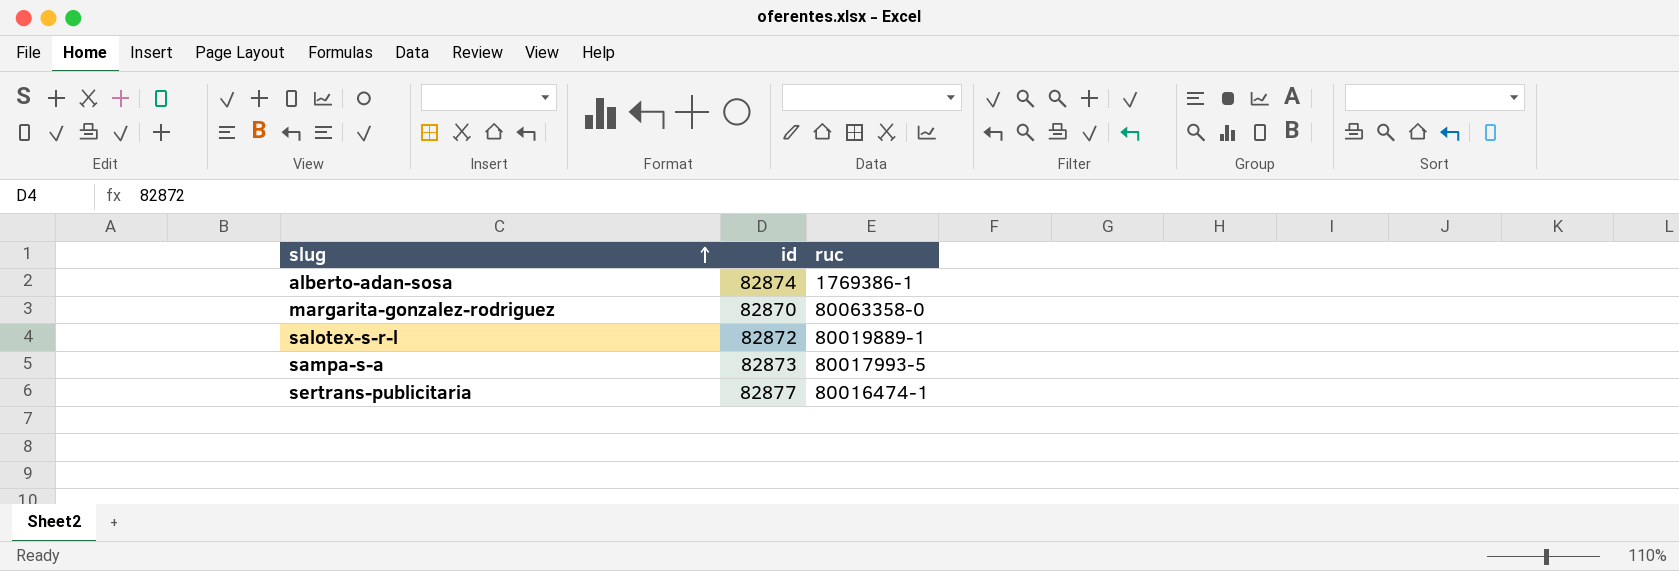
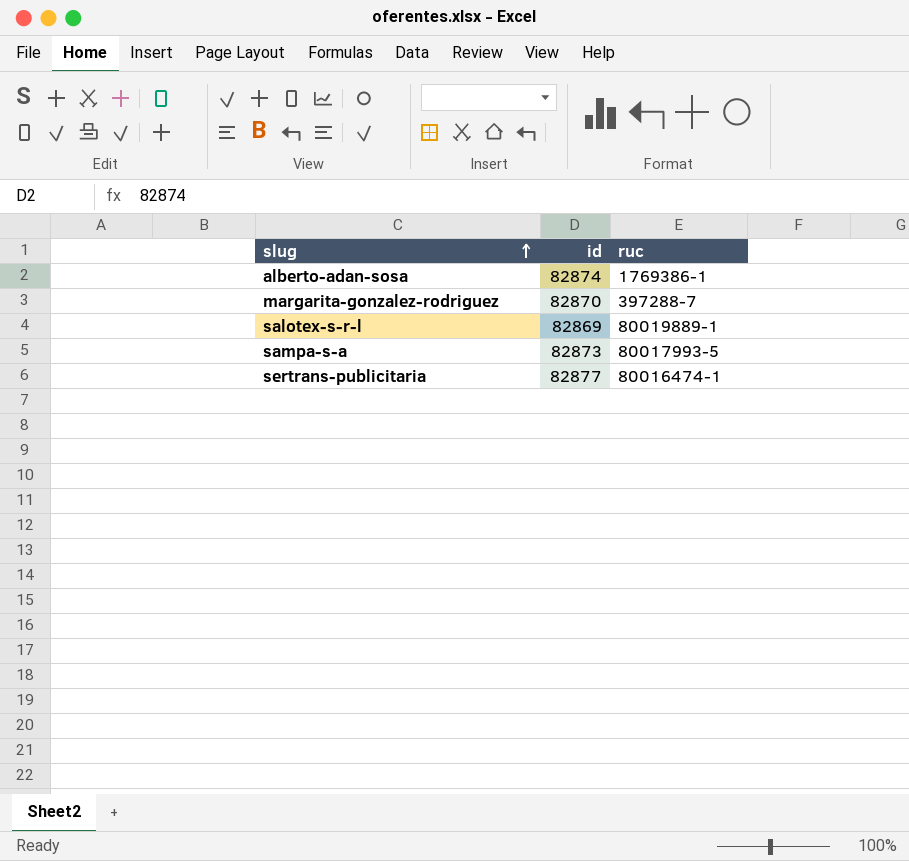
margarita-gonzalez-rodriguez | ruc: 80063358-0 -> 397288-7
salotex-s-r-l | id: 82872 -> 82869

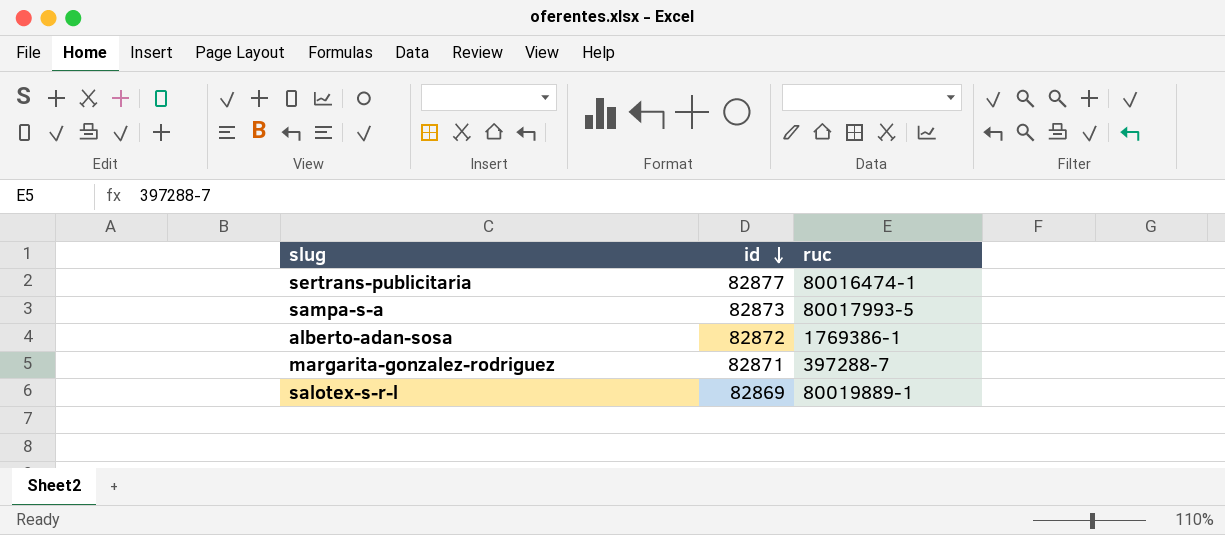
row order: slug ascending -> id descending
alberto-adan-sosa | id: 82874 -> 82872
margarita-gonzalez-rodriguez | id: 82870 -> 82871

